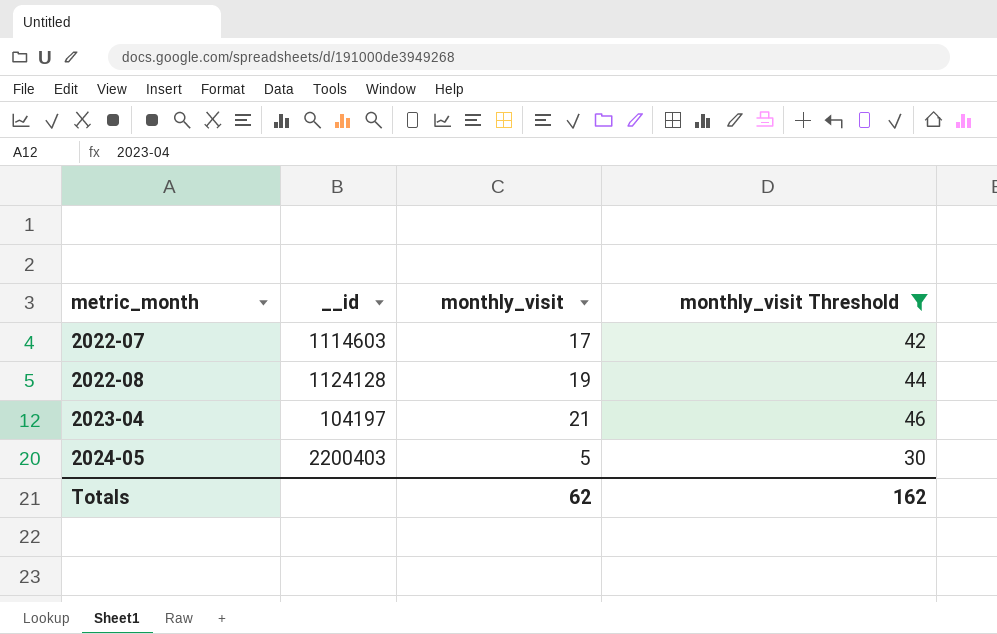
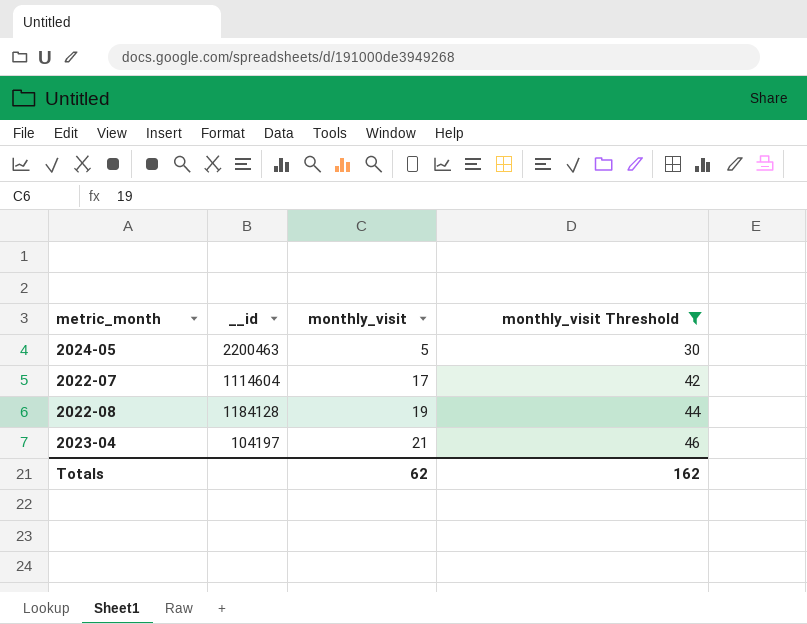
row order: metric_month ascending -> monthly_visit ascending
2024-05 | __id: 2200403 -> 2200463
2022-07 | __id: 1114603 -> 1114604
2022-08 | __id: 1124128 -> 1184128

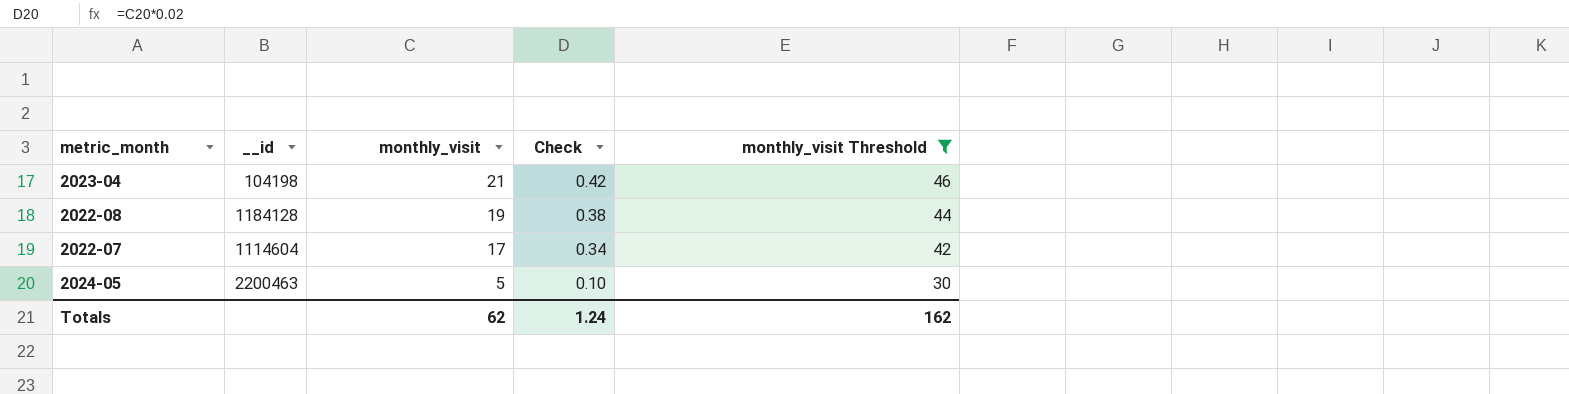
row order: monthly_visit ascending -> monthly_visit descending
column Check | formula: none -> [monthly_visit] * 0.02
2023-04 | __id: 104197 -> 104198

